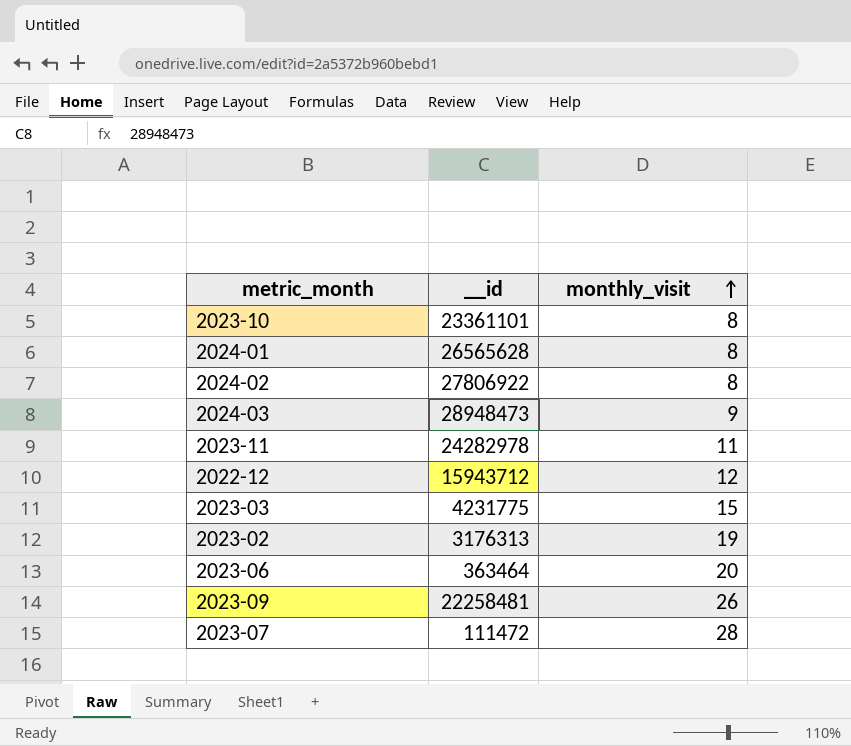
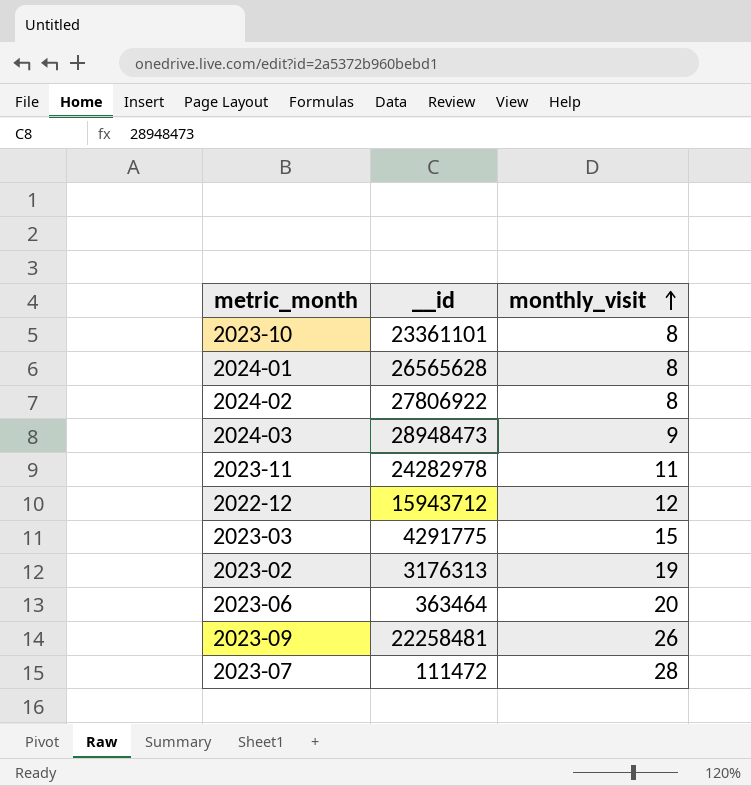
2023-03 | __id: 4231775 -> 4291775

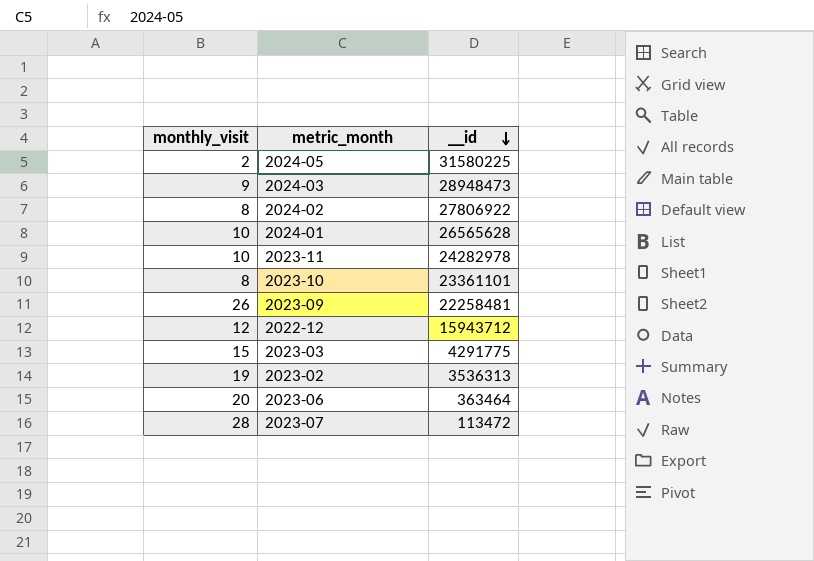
row order: monthly_visit ascending -> __id descending
column monthly_visit | position: 3 -> 1
row 2024-05: none -> 2 | 31580225
2024-01 | monthly_visit: 8 -> 10
2023-11 | monthly_visit: 11 -> 10
2023-02 | __id: 3176313 -> 3536313
2023-07 | __id: 111472 -> 113472

